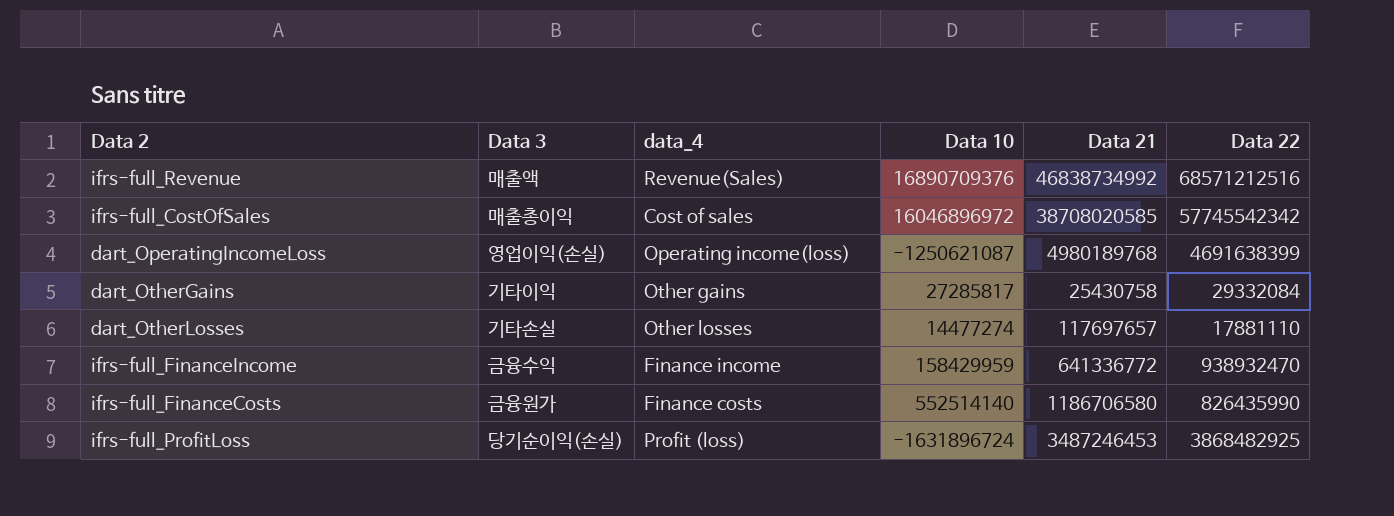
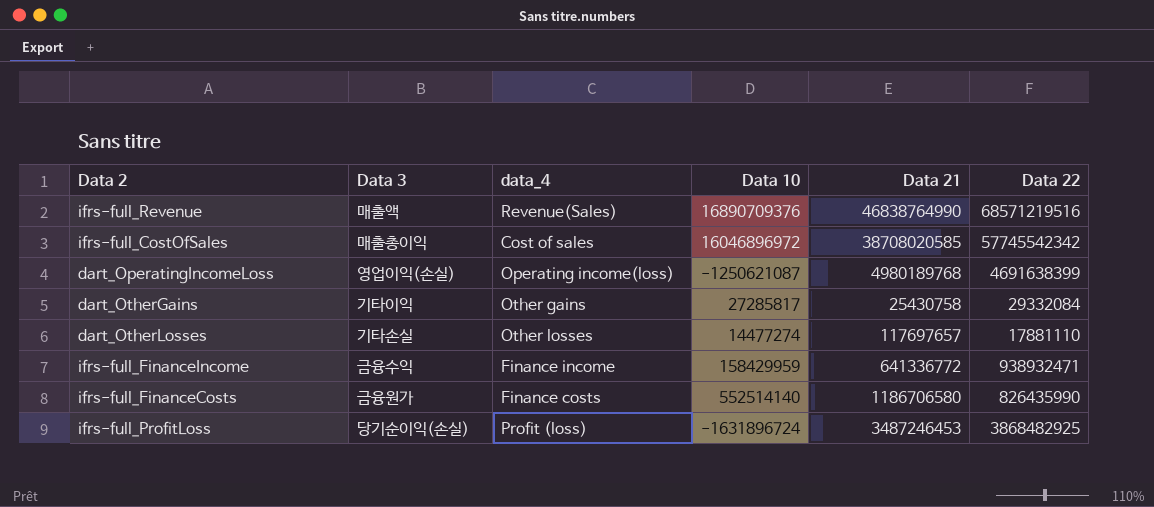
ifrs-full_Revenue | Data 21: 46838734992 -> 46838764990
ifrs-full_Revenue | Data 22: 68571212516 -> 68571219516
ifrs-full_FinanceIncome | Data 22: 938932470 -> 938932471

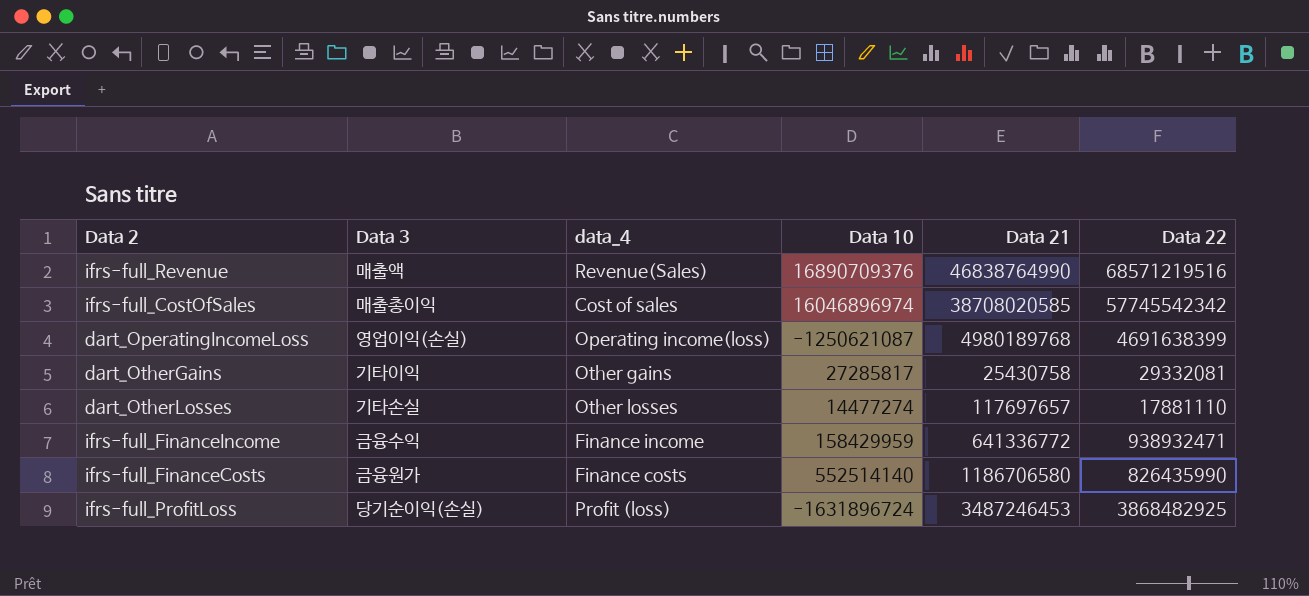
ifrs-full_CostOfSales | Data 10: 16046896972 -> 16046896974
dart_OtherGains | Data 22: 29332084 -> 29332081

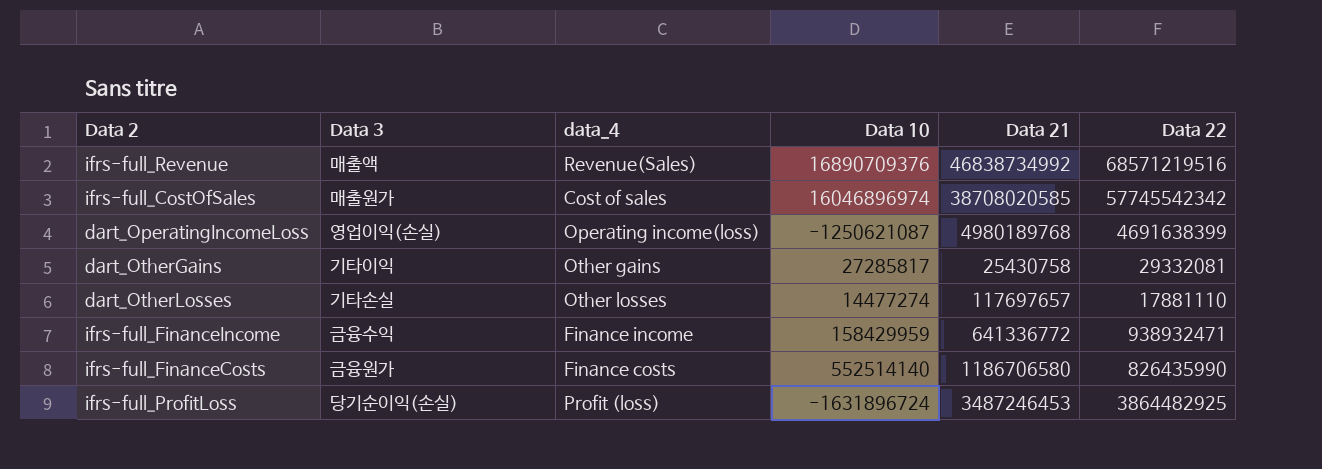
ifrs-full_Revenue | Data 21: 46838764990 -> 46838734992
ifrs-full_CostOfSales | Data 3: 매출총이익 -> 매출원가
ifrs-full_ProfitLoss | Data 22: 3868482925 -> 3864482925

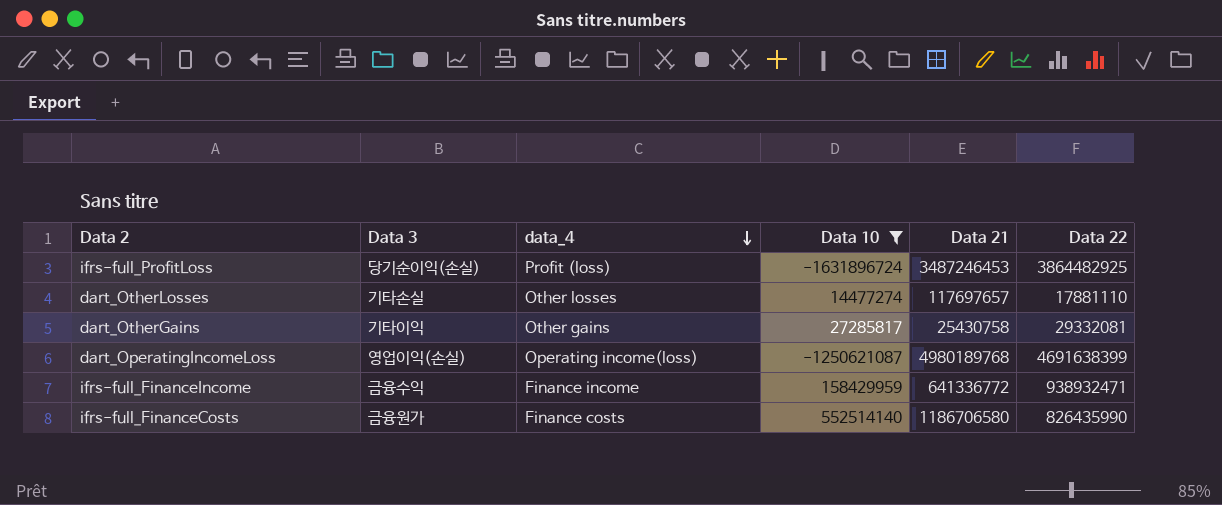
filter: none -> Data 10 <= 552514140
row order: none -> data_4 descending

